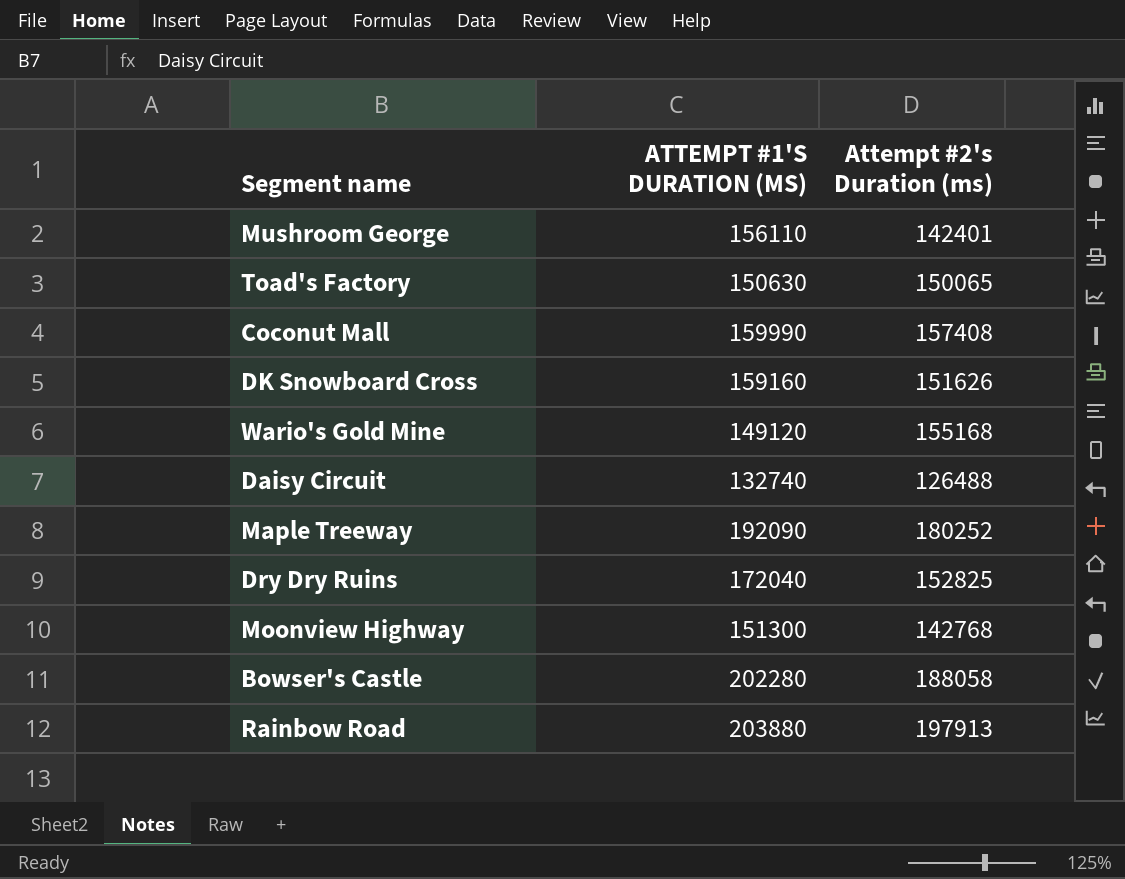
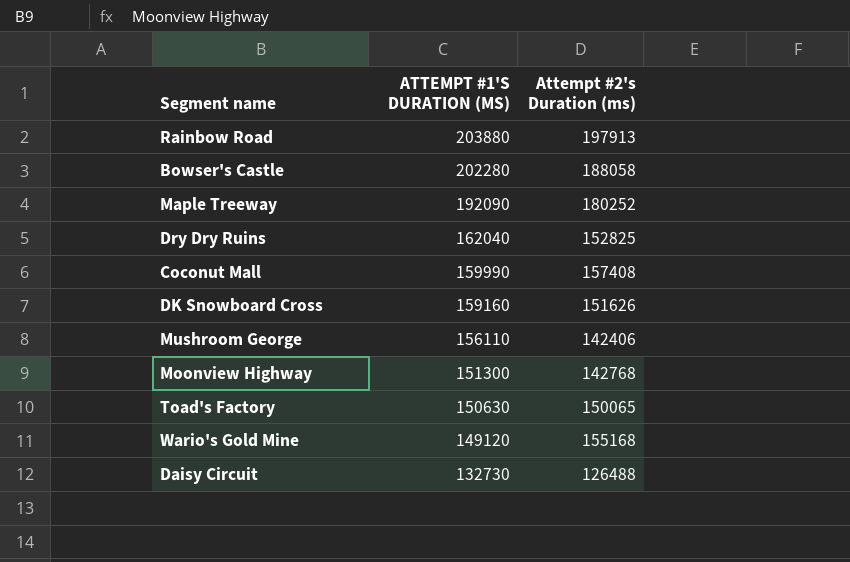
row order: none -> ATTEMPT #1'S DURATION (MS) descending
Dry Dry Ruins | ATTEMPT #1'S DURATION (MS): 172040 -> 162040
Mushroom George | Attempt #2's Duration (ms): 142401 -> 142406
Daisy Circuit | ATTEMPT #1'S DURATION (MS): 132740 -> 132730

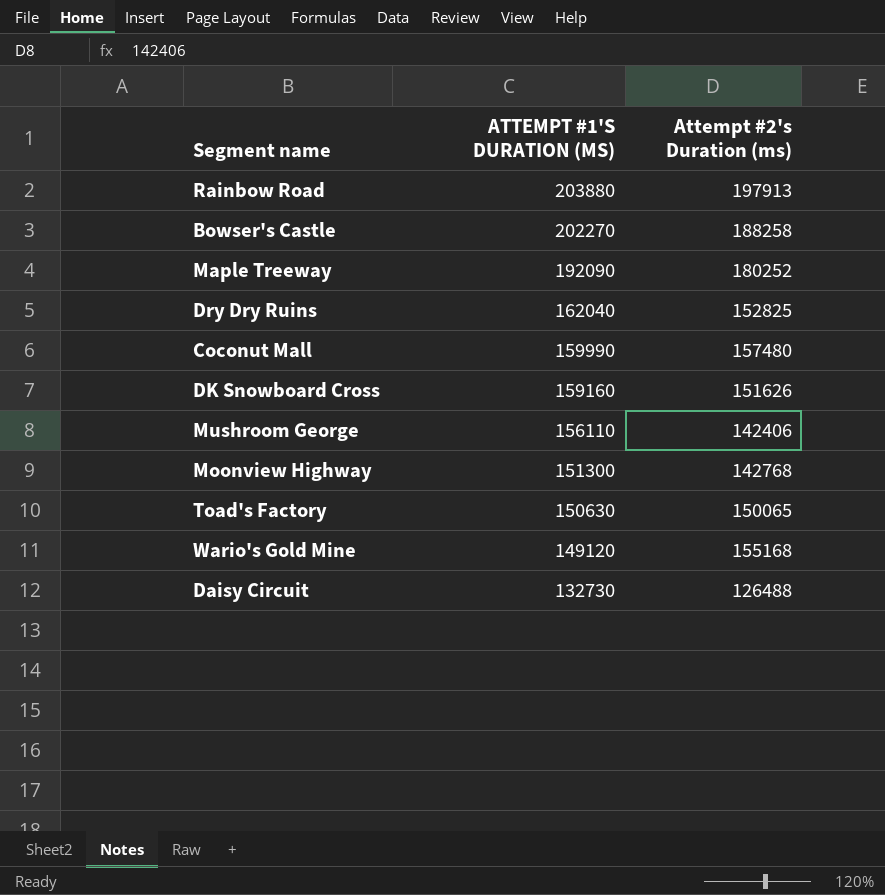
Bowser's Castle | ATTEMPT #1'S DURATION (MS): 202280 -> 202270
Bowser's Castle | Attempt #2's Duration (ms): 188058 -> 188258
Coconut Mall | Attempt #2's Duration (ms): 157408 -> 157480

